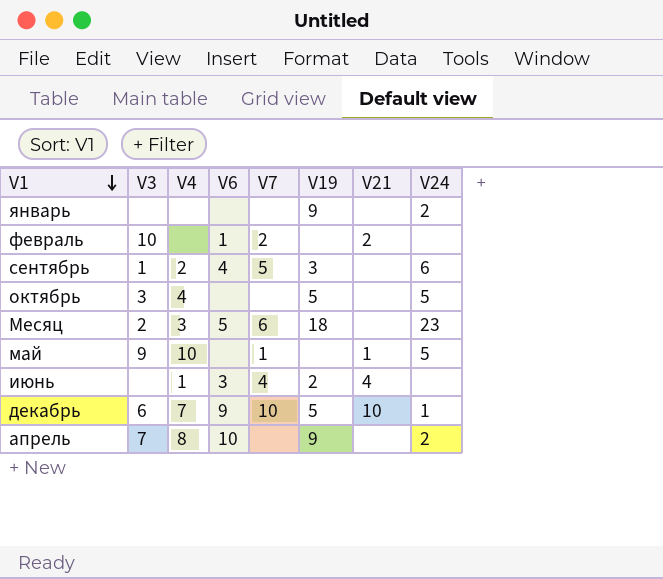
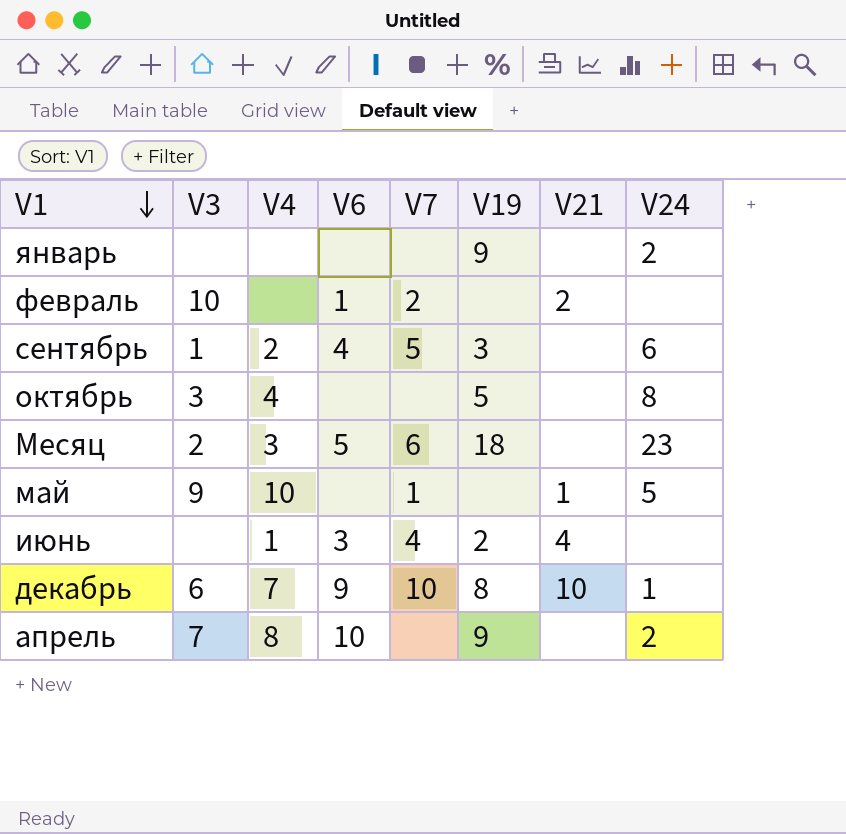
октябрь | V24: 5 -> 8
декабрь | V19: 5 -> 8

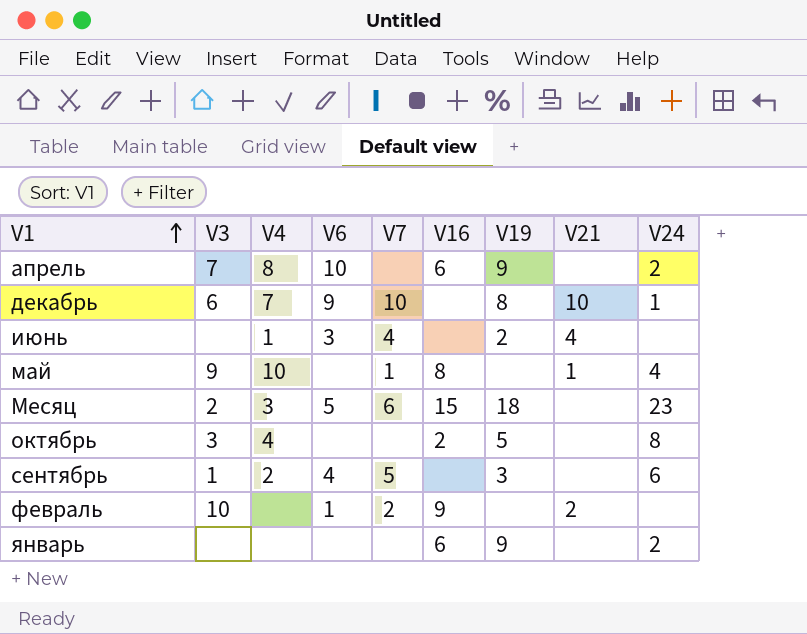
row order: V1 descending -> V1 ascending
column V16 | position: none -> 6
май | V24: 5 -> 4

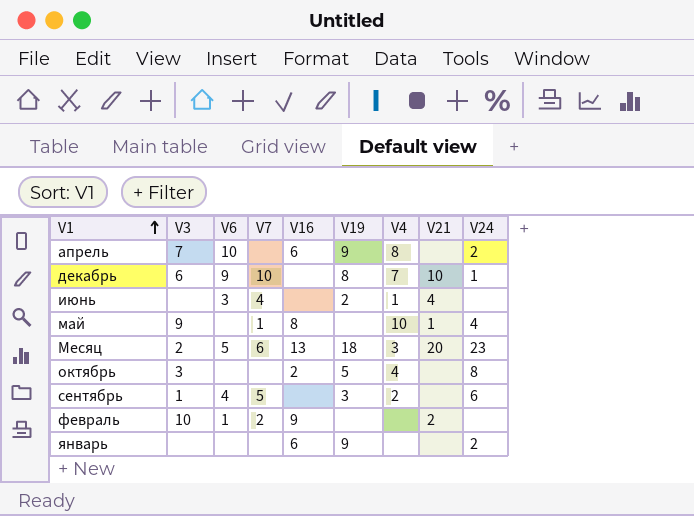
column V4 | position: 3 -> 7
Месяц | V16: 15 -> 13
Месяц | V21: none -> 20

